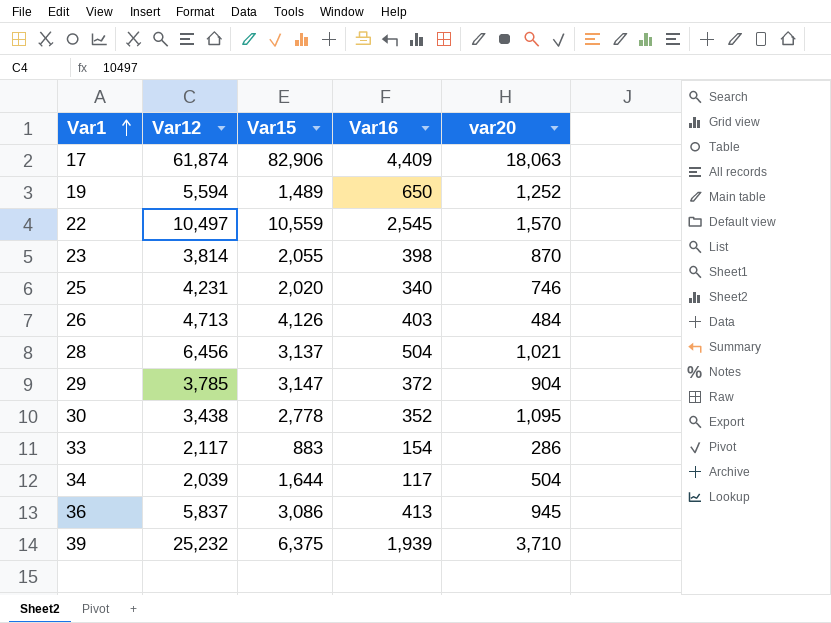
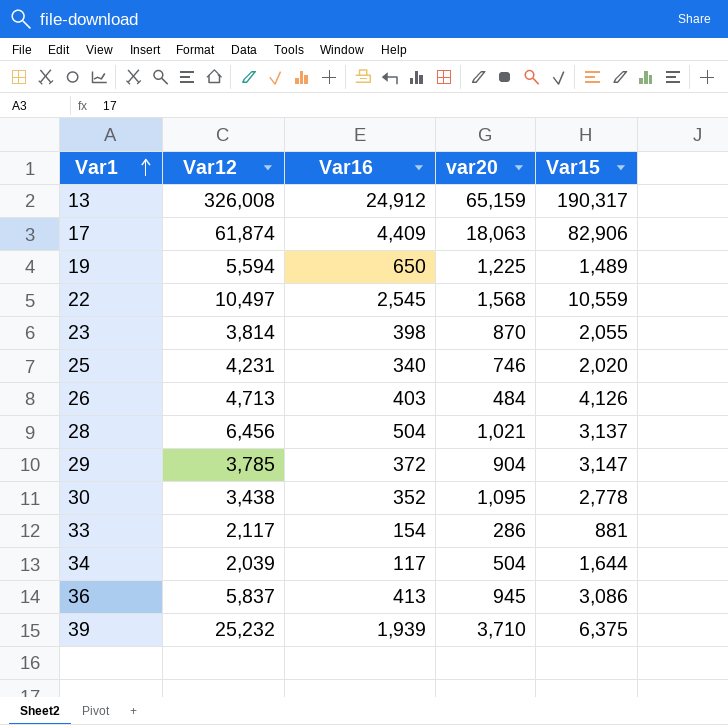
column Var15 | position: 3 -> 5
row 13: none -> 326,008 | 24,912 | 65,159 | 190,317
19 | var20: 1,252 -> 1,225
22 | var20: 1,570 -> 1,568
33 | Var15: 883 -> 881

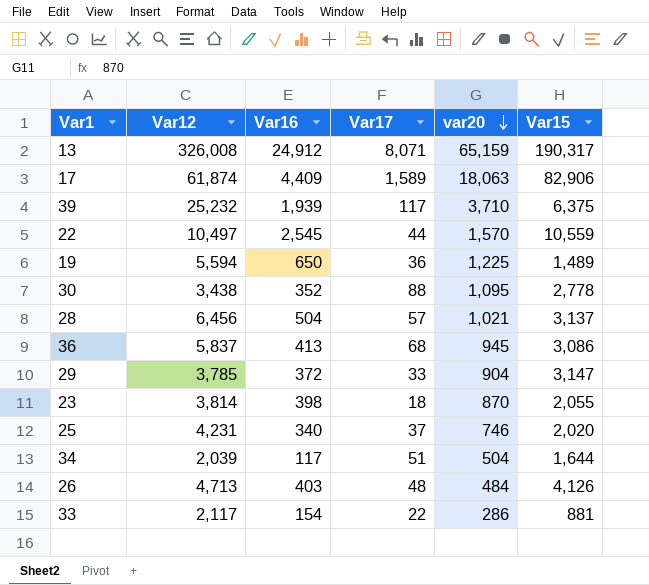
row order: Var1 ascending -> var20 descending
column Var17 | position: none -> 4
22 | var20: 1,568 -> 1,570

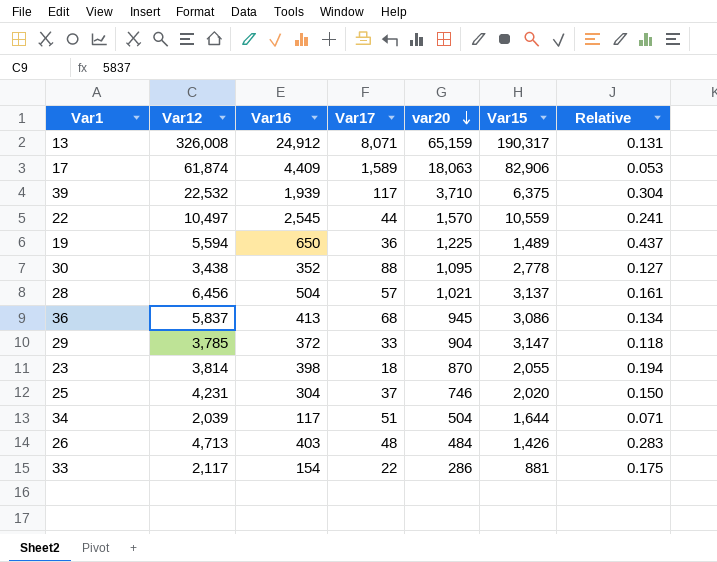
column Relative | formula: none -> [Var16] / [Var15]
39 | Var12: 25,232 -> 22,532
25 | Var16: 340 -> 304
26 | Var15: 4,126 -> 1,426

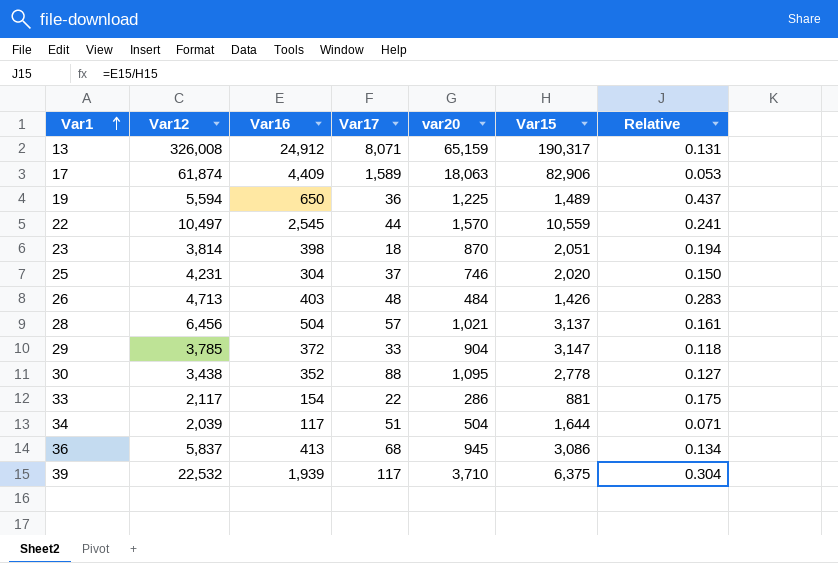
row order: var20 descending -> Var1 ascending
23 | Var15: 2,055 -> 2,051

